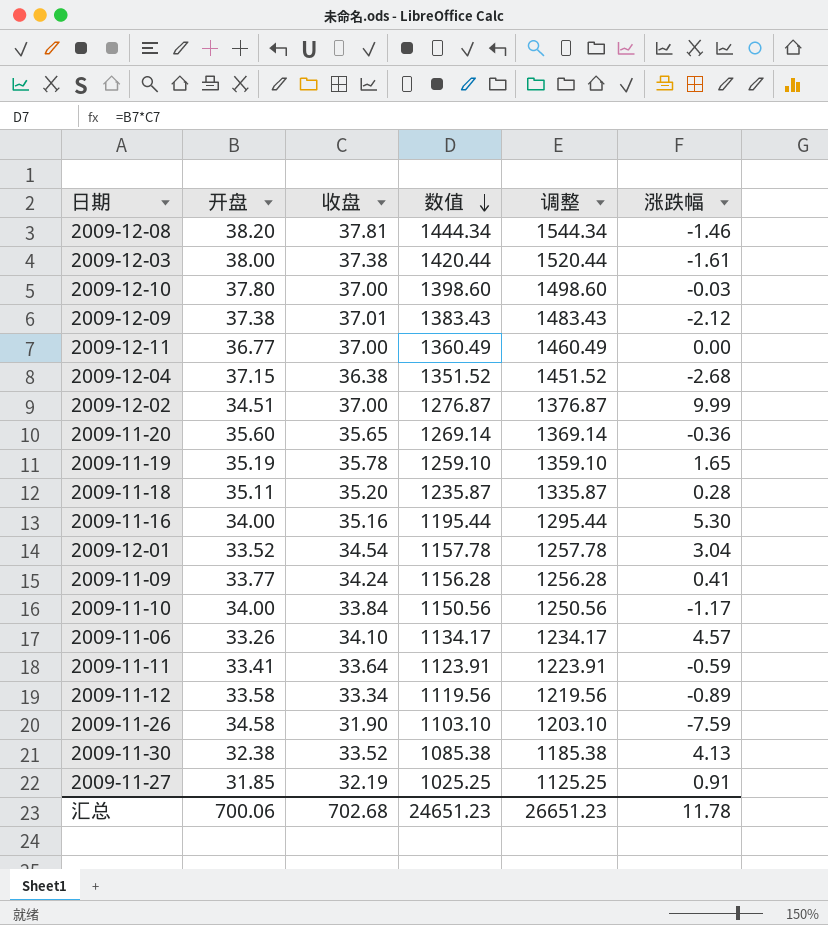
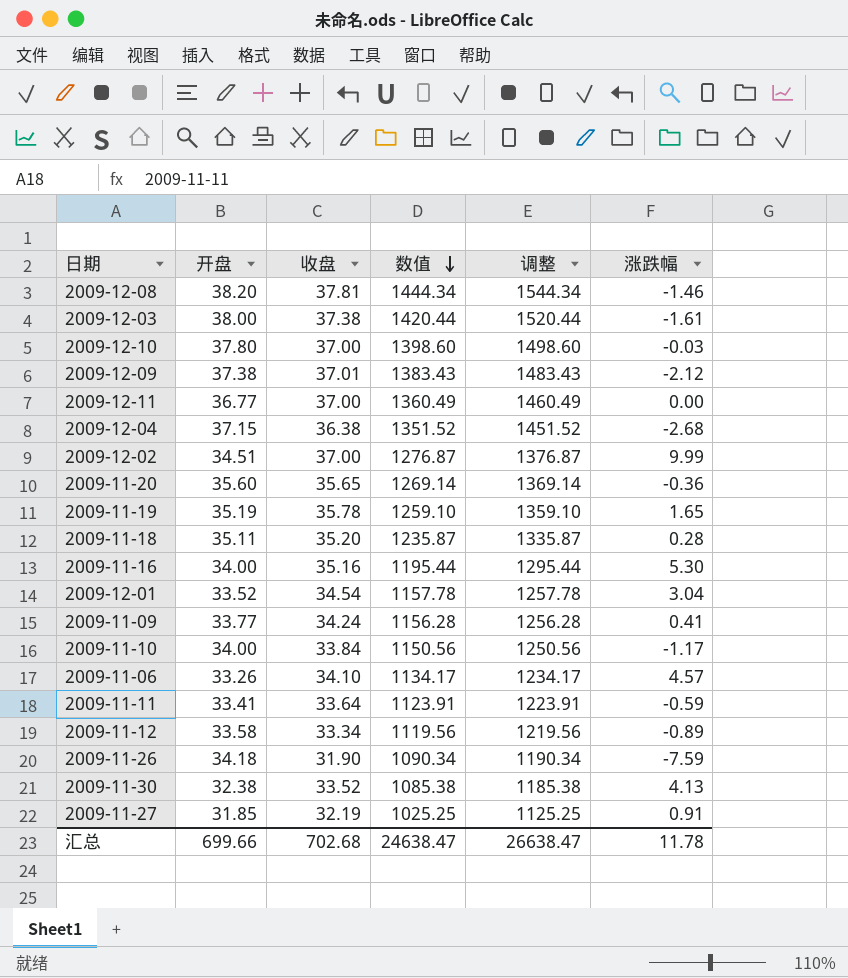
2009-11-26 | 开盘: 34.58 -> 34.18
2009-11-26 | 数值: 1103.10 -> 1090.34
2009-11-26 | 调整: 1203.10 -> 1190.34
汇总 | 开盘: 700.06 -> 699.66
汇总 | 数值: 24651.23 -> 24638.47
汇总 | 调整: 26651.23 -> 26638.47

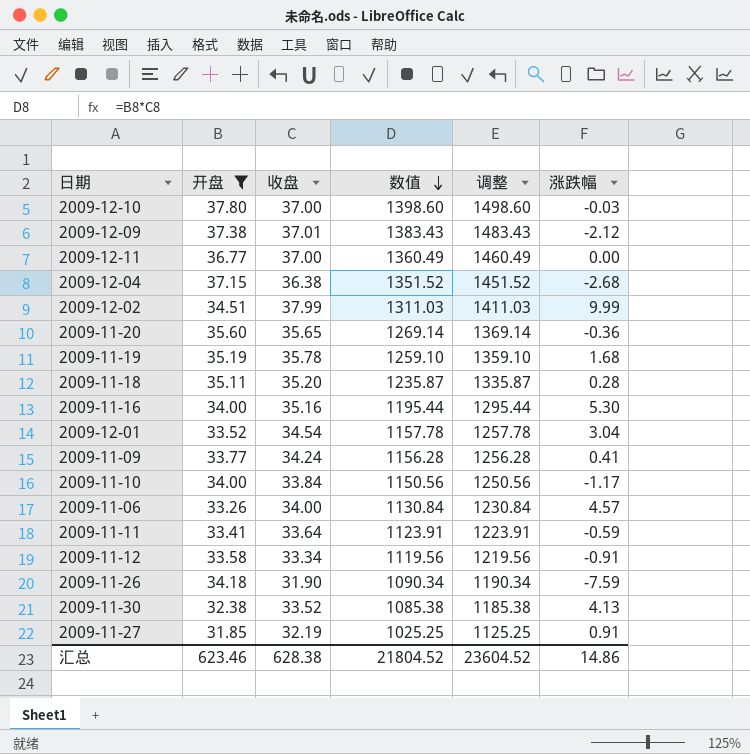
filter: none -> 开盘 <= 37.80
2009-12-02 | 收盘: 37.00 -> 37.99
2009-12-02 | 数值: 1276.87 -> 1311.03
2009-12-02 | 调整: 1376.87 -> 1411.03
2009-11-19 | 涨跌幅: 1.65 -> 1.68
2009-11-06 | 收盘: 34.10 -> 34.00
2009-11-06 | 数值: 1134.17 -> 1130.84
2009-11-06 | 调整: 1234.17 -> 1230.84
2009-11-12 | 涨跌幅: -0.89 -> -0.91
汇总 | 开盘: 699.66 -> 623.46
汇总 | 收盘: 702.68 -> 628.38
汇总 | 数值: 24638.47 -> 21804.52
汇总 | 调整: 26638.47 -> 23604.52
汇总 | 涨跌幅: 11.78 -> 14.86

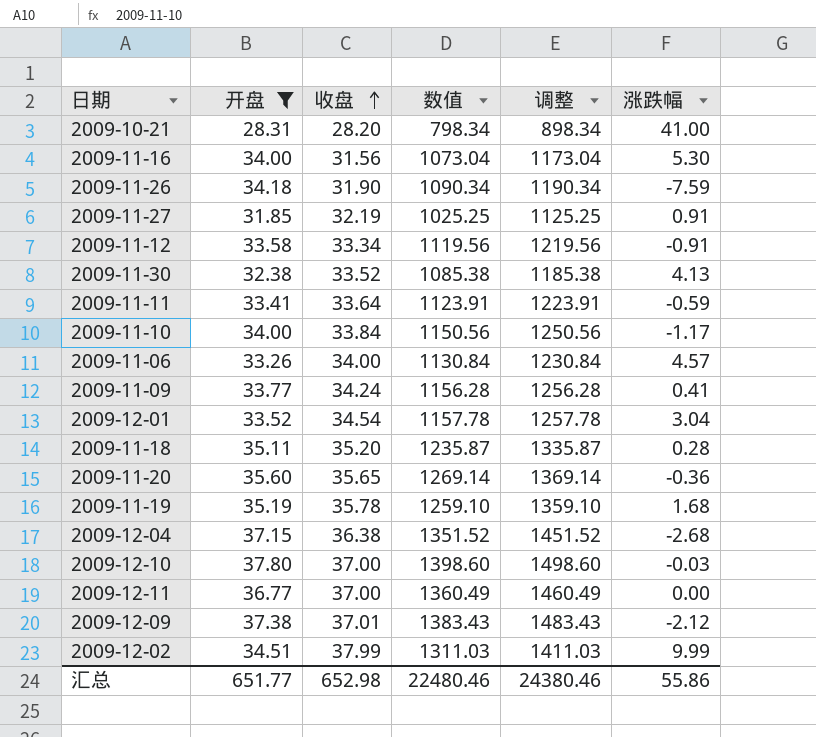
row order: 数值 descending -> 收盘 ascending
row 2009-10-21: none -> 28.31 | 28.20 | 798.34 | 898.34 | 41.00
2009-11-16 | 收盘: 35.16 -> 31.56
2009-11-16 | 数值: 1195.44 -> 1073.04
2009-11-16 | 调整: 1295.44 -> 1173.04
汇总 | 开盘: 623.46 -> 651.77
汇总 | 收盘: 628.38 -> 652.98
汇总 | 数值: 21804.52 -> 22480.46
汇总 | 调整: 23604.52 -> 24380.46
汇总 | 涨跌幅: 14.86 -> 55.86

